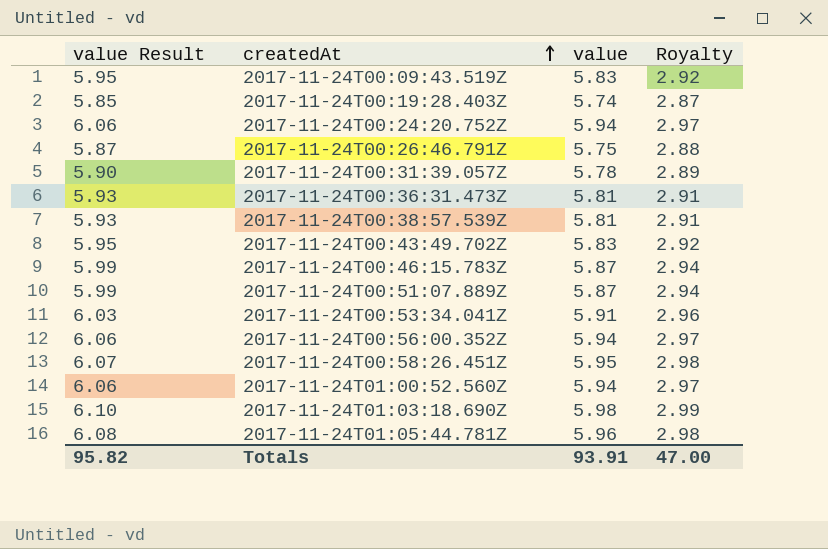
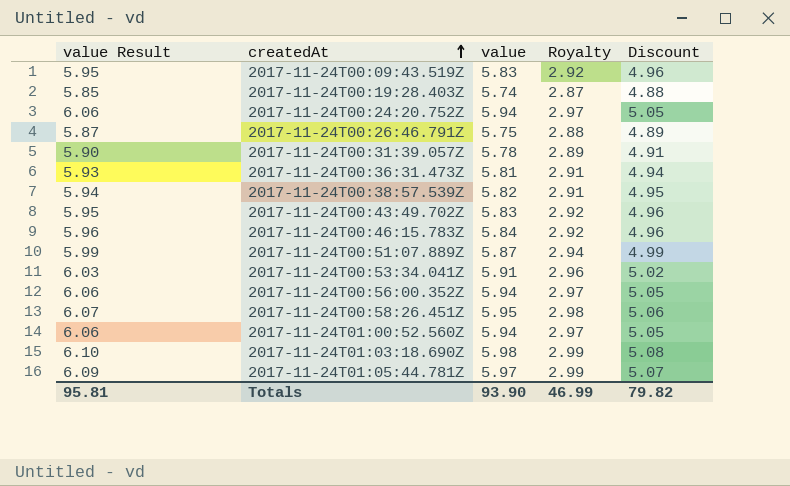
column Discount | formula: none -> [value] * 0.85
2017-11-24T00:38:57.539Z | value Result: 5.93 -> 5.94
2017-11-24T00:38:57.539Z | value: 5.81 -> 5.82
2017-11-24T00:46:15.783Z | value Result: 5.99 -> 5.96
2017-11-24T00:46:15.783Z | value: 5.87 -> 5.84
2017-11-24T00:46:15.783Z | Royalty: 2.94 -> 2.92
2017-11-24T01:05:44.781Z | value Result: 6.08 -> 6.09
2017-11-24T01:05:44.781Z | value: 5.96 -> 5.97
2017-11-24T01:05:44.781Z | Royalty: 2.98 -> 2.99
Totals | value Result: 95.82 -> 95.81
Totals | value: 93.91 -> 93.90
Totals | Royalty: 47.00 -> 46.99

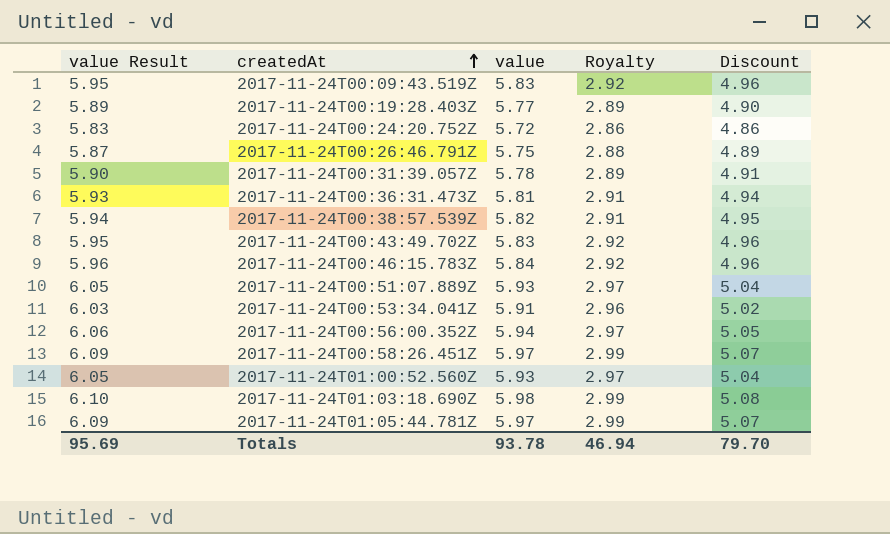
2017-11-24T00:19:28.403Z | value Result: 5.85 -> 5.89
2017-11-24T00:19:28.403Z | value: 5.74 -> 5.77
2017-11-24T00:19:28.403Z | Royalty: 2.87 -> 2.89
2017-11-24T00:19:28.403Z | Discount: 4.88 -> 4.90
2017-11-24T00:24:20.752Z | value Result: 6.06 -> 5.83
2017-11-24T00:24:20.752Z | value: 5.94 -> 5.72
2017-11-24T00:24:20.752Z | Royalty: 2.97 -> 2.86
2017-11-24T00:24:20.752Z | Discount: 5.05 -> 4.86
2017-11-24T00:51:07.889Z | value Result: 5.99 -> 6.05
2017-11-24T00:51:07.889Z | value: 5.87 -> 5.93
2017-11-24T00:51:07.889Z | Royalty: 2.94 -> 2.97
2017-11-24T00:51:07.889Z | Discount: 4.99 -> 5.04
2017-11-24T00:58:26.451Z | value Result: 6.07 -> 6.09
2017-11-24T00:58:26.451Z | value: 5.95 -> 5.97
2017-11-24T00:58:26.451Z | Royalty: 2.98 -> 2.99
2017-11-24T00:58:26.451Z | Discount: 5.06 -> 5.07
2017-11-24T01:00:52.560Z | value Result: 6.06 -> 6.05
2017-11-24T01:00:52.560Z | value: 5.94 -> 5.93
2017-11-24T01:00:52.560Z | Discount: 5.05 -> 5.04
Totals | value Result: 95.81 -> 95.69
Totals | value: 93.90 -> 93.78
Totals | Royalty: 46.99 -> 46.94
Totals | Discount: 79.82 -> 79.70

